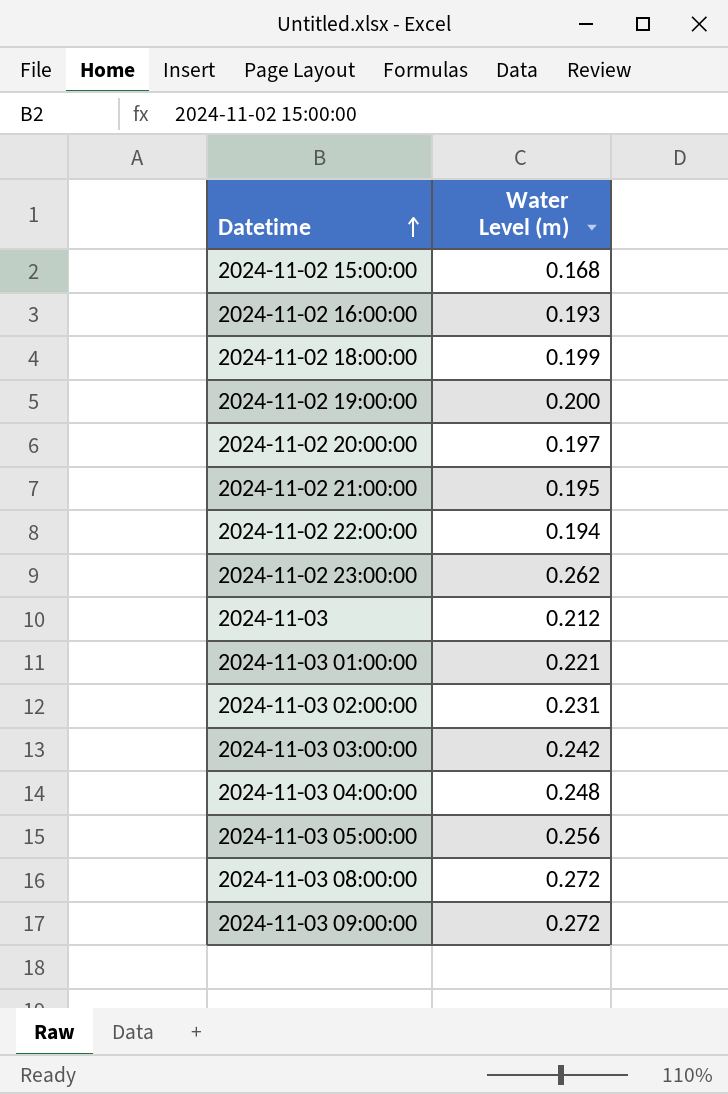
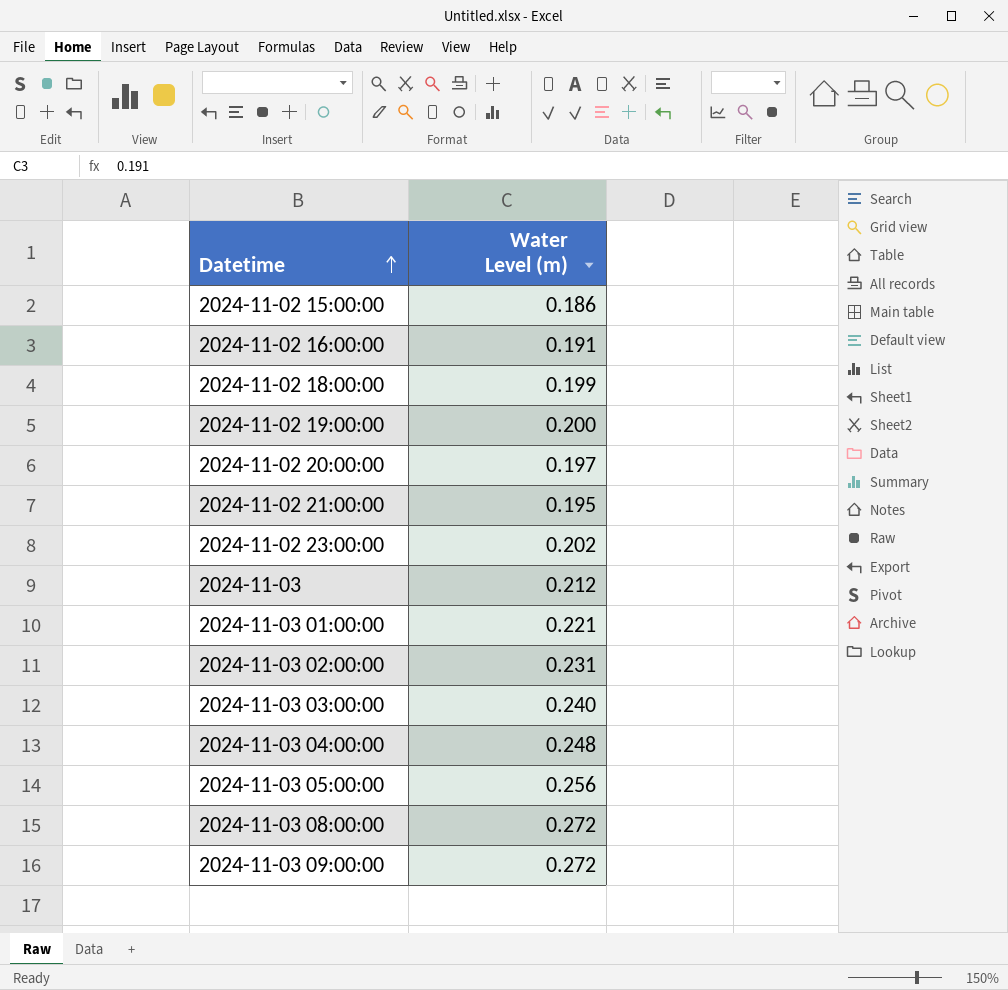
row 2024-11-02 22:00:00: 0.194 -> none
2024-11-02 15:00:00 | Water Level (m): 0.168 -> 0.186
2024-11-02 16:00:00 | Water Level (m): 0.193 -> 0.191
2024-11-02 23:00:00 | Water Level (m): 0.262 -> 0.202
2024-11-03 03:00:00 | Water Level (m): 0.242 -> 0.240

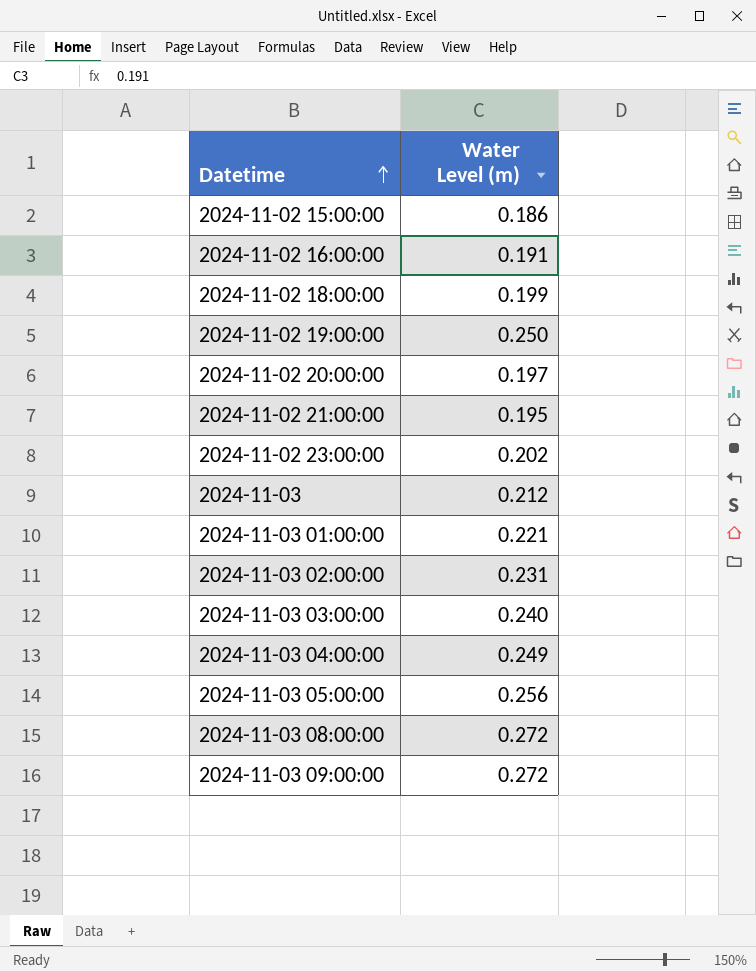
2024-11-02 19:00:00 | Water Level (m): 0.200 -> 0.250
2024-11-03 04:00:00 | Water Level (m): 0.248 -> 0.249

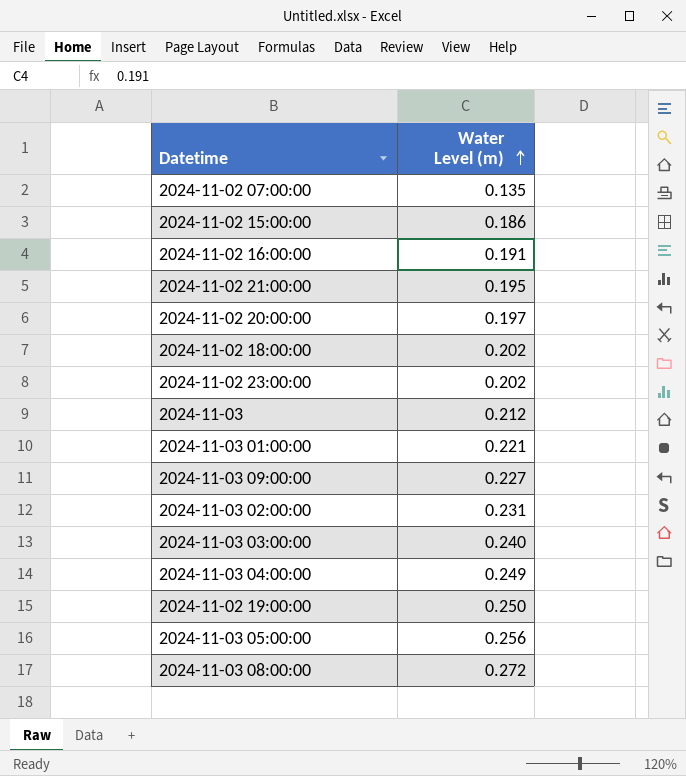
row order: Datetime ascending -> Water Level (m) ascending
row 2024-11-02 07:00:00: none -> 0.135
2024-11-02 18:00:00 | Water Level (m): 0.199 -> 0.202
2024-11-03 09:00:00 | Water Level (m): 0.272 -> 0.227

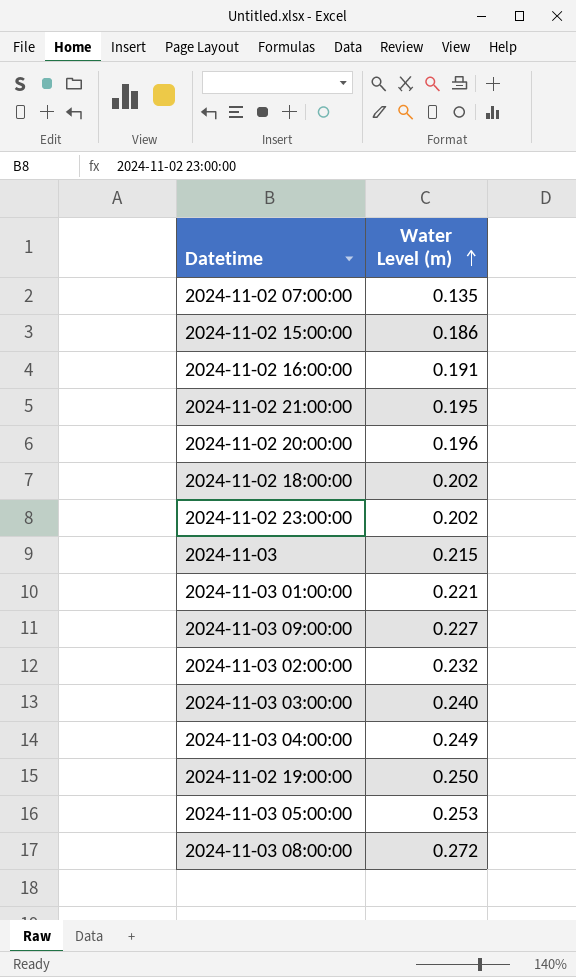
2024-11-02 20:00:00 | Water Level (m): 0.197 -> 0.196
2024-11-03 | Water Level (m): 0.212 -> 0.215
2024-11-03 02:00:00 | Water Level (m): 0.231 -> 0.232
2024-11-03 05:00:00 | Water Level (m): 0.256 -> 0.253

